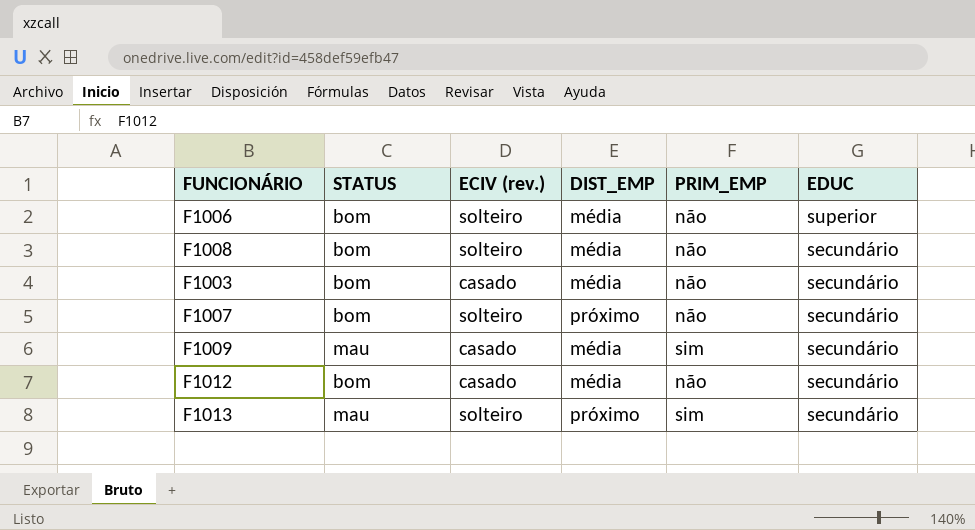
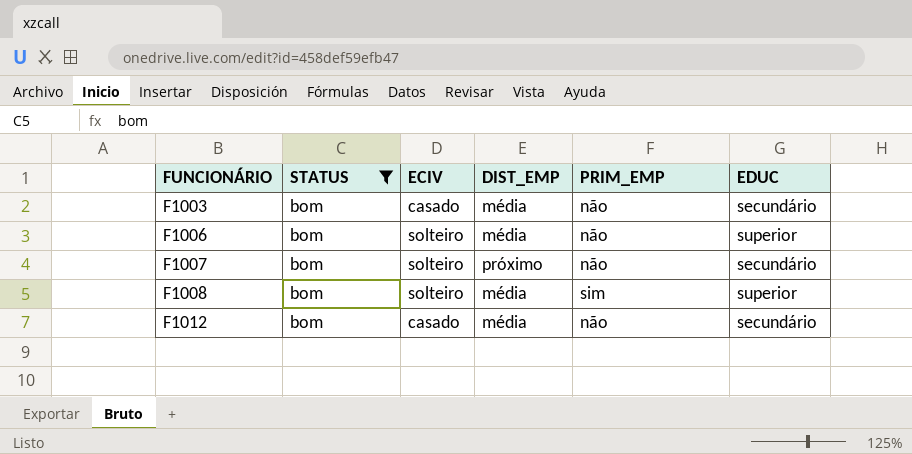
filter: none -> STATUS = bom
row order: EDUC descending -> FUNCIONÁRIO ascending
column name: ECIV (rev.) -> ECIV
F1008 | PRIM_EMP: não -> sim
F1008 | EDUC: secundário -> superior

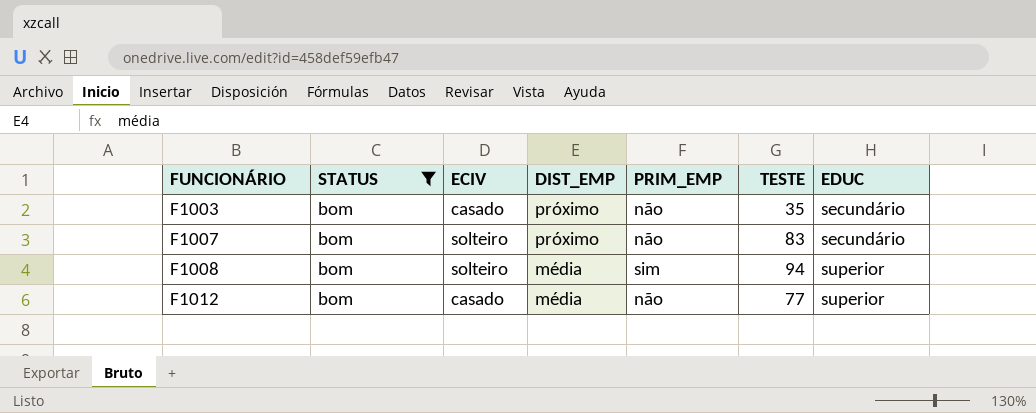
column TESTE | position: none -> 6
row F1006: bom | solteiro | média | não | superior -> none
F1003 | DIST_EMP: média -> próximo
F1012 | EDUC: secundário -> superior

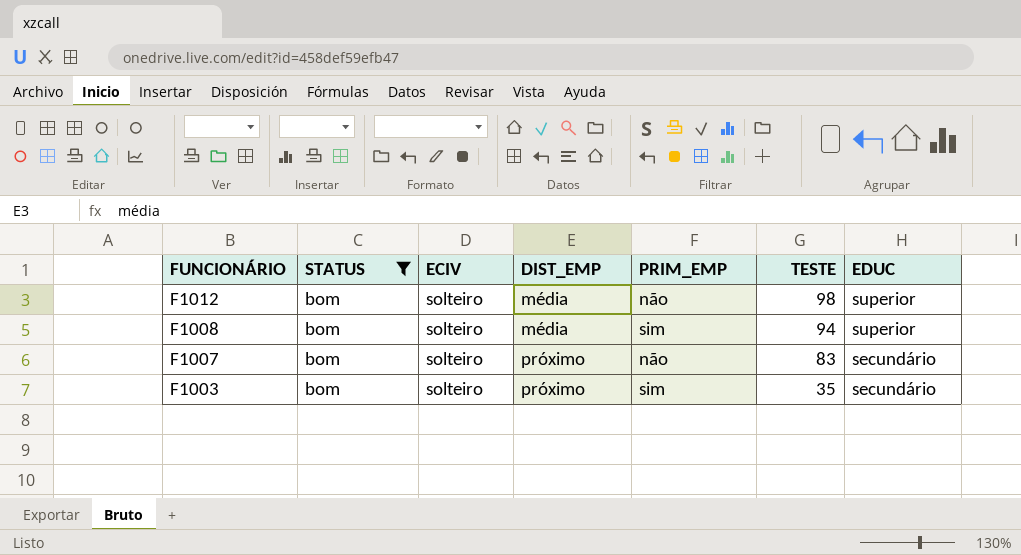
row order: FUNCIONÁRIO ascending -> FUNCIONÁRIO descending
F1012 | ECIV: casado -> solteiro
F1012 | TESTE: 77 -> 98
F1003 | ECIV: casado -> solteiro
F1003 | PRIM_EMP: não -> sim

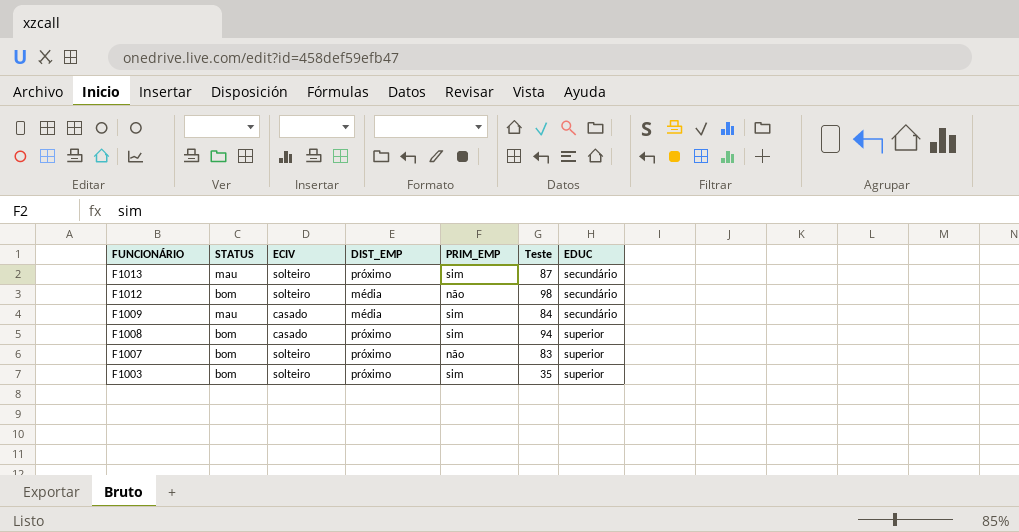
filter: STATUS = bom -> none
column name: TESTE -> Teste
F1012 | EDUC: superior -> secundário
F1008 | ECIV: solteiro -> casado
F1008 | DIST_EMP: média -> próximo
F1007 | EDUC: secundário -> superior
F1003 | EDUC: secundário -> superior

